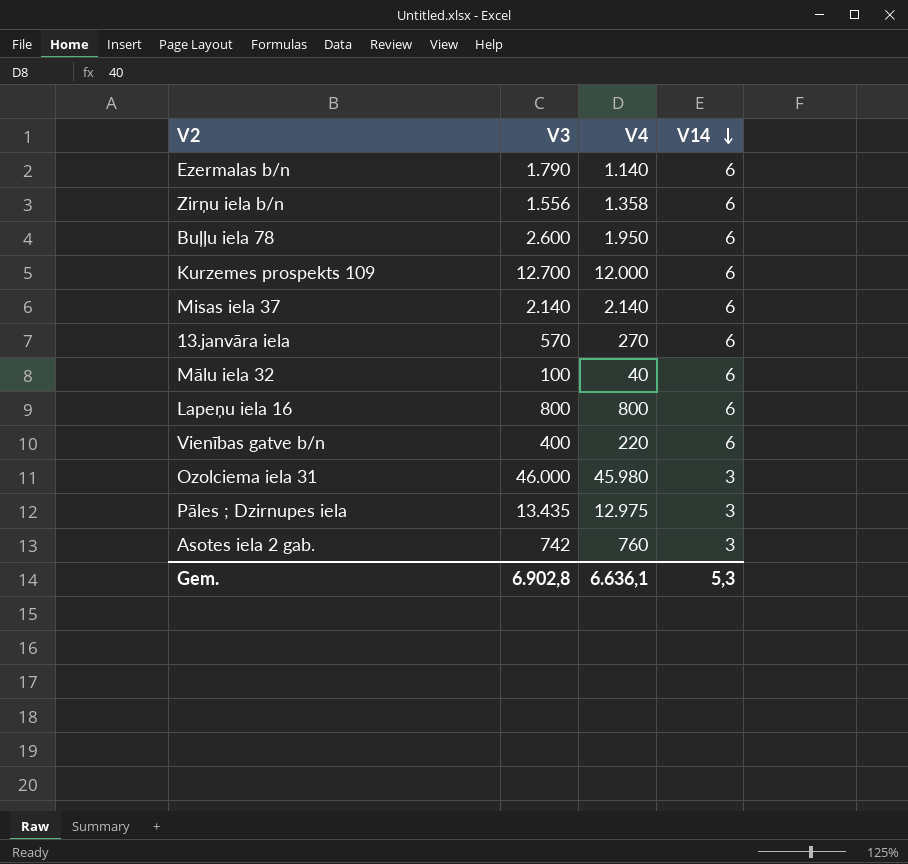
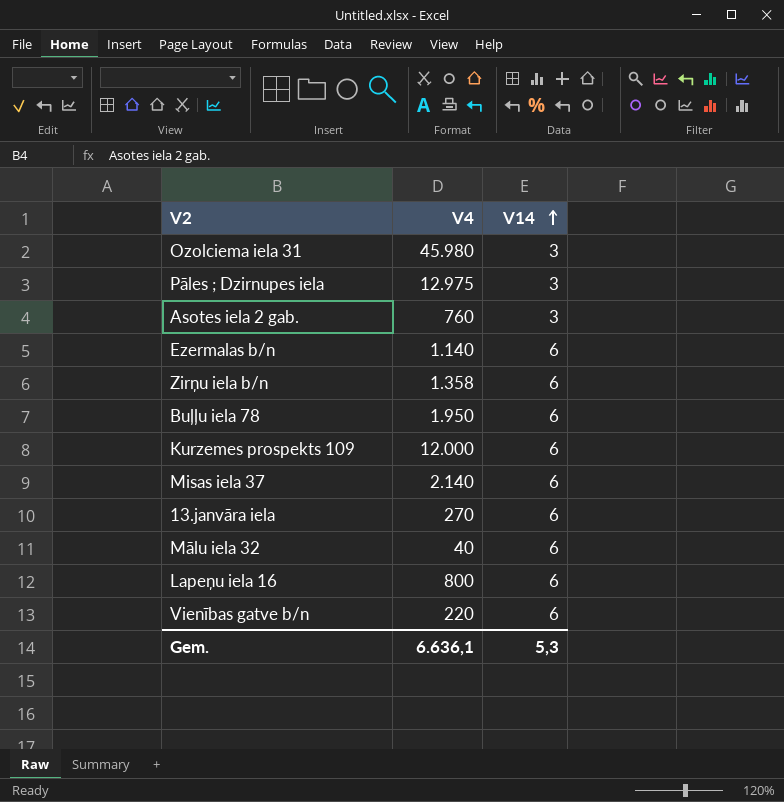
row order: V14 descending -> V14 ascending
column V3 | position: 2 -> none

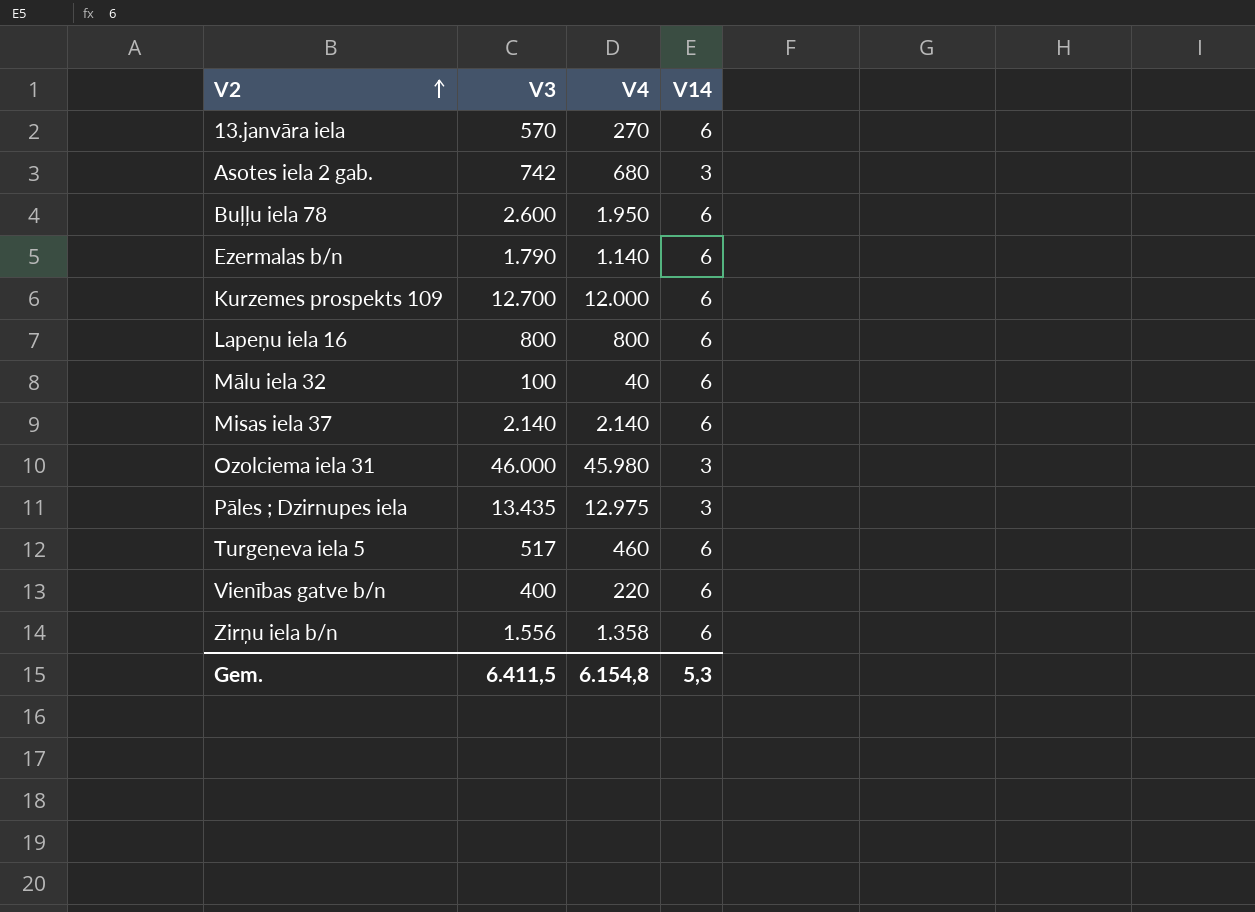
row order: V14 ascending -> V2 ascending
column V3 | position: none -> 2
Asotes iela 2 gab. | V4: 760 -> 680
row Turgeņeva iela 5: none -> 517 | 460 | 6
Gem. | V4: 6.636,1 -> 6.154,8

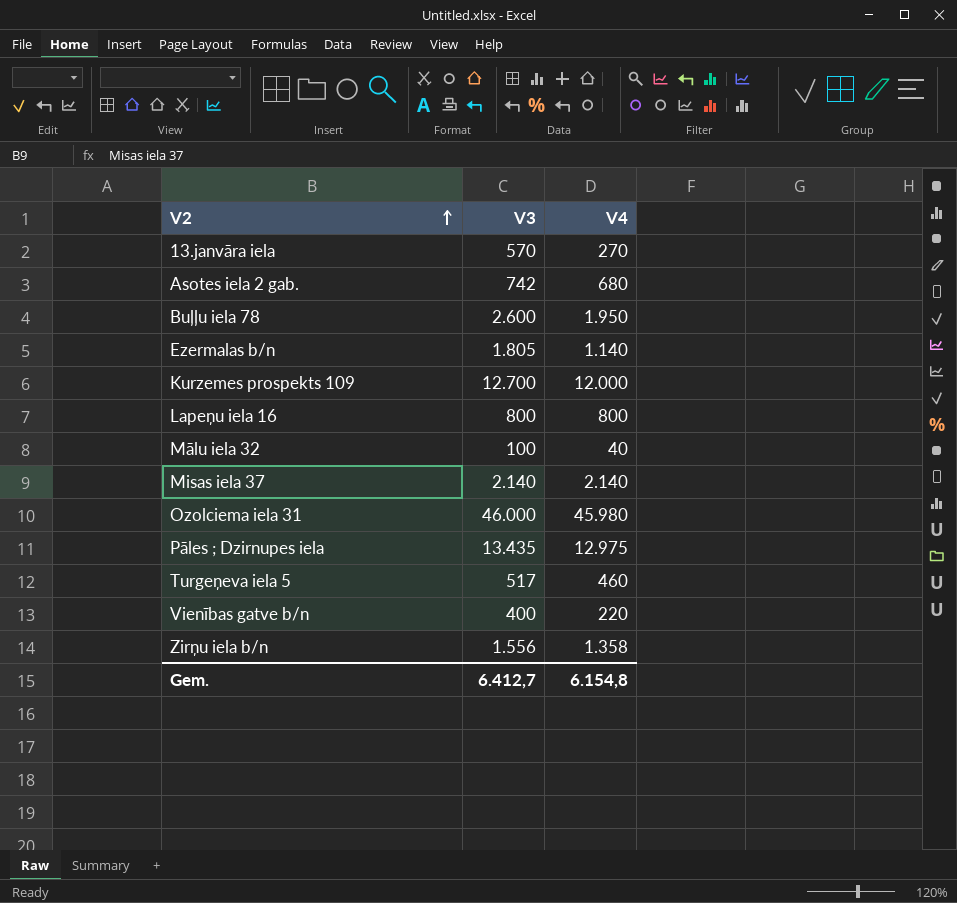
column V14 | position: 4 -> none
Ezermalas b/n | V3: 1.790 -> 1.805
Gem. | V3: 6.411,5 -> 6.412,7

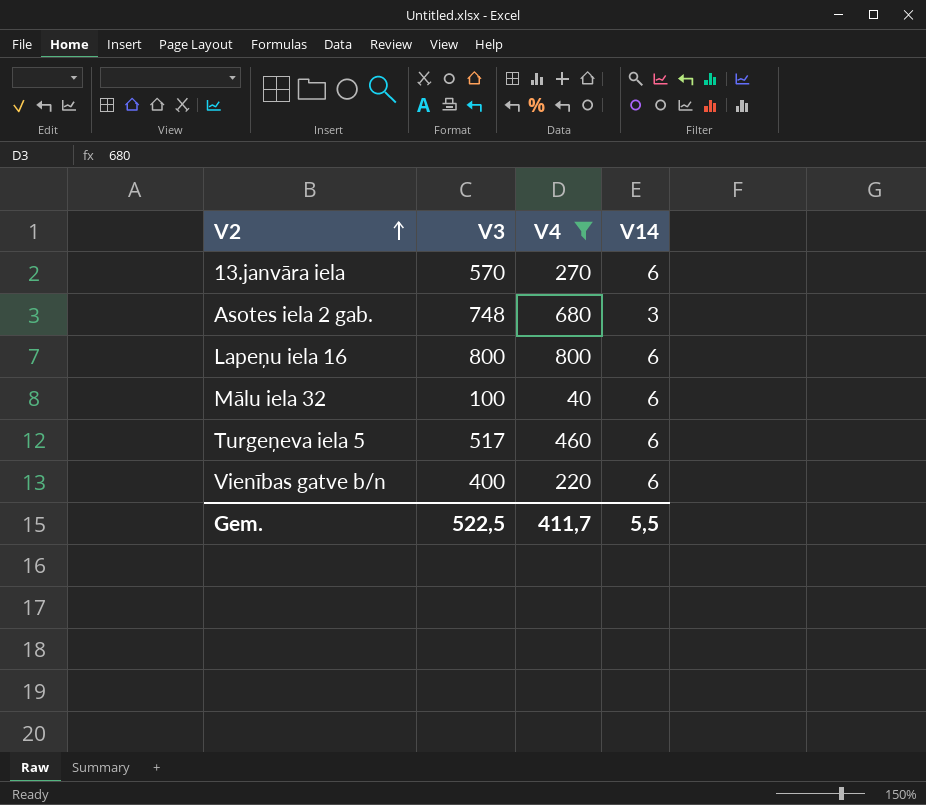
filter: none -> V4 <= 800
column V14 | position: none -> 4
Asotes iela 2 gab. | V3: 742 -> 748
Gem. | V3: 6.412,7 -> 522,5
Gem. | V4: 6.154,8 -> 411,7

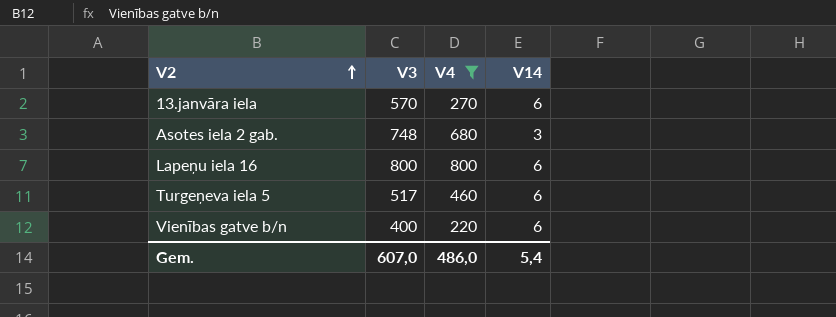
row Mālu iela 32: 100 | 40 | 6 -> none
Gem. | V3: 522,5 -> 607,0
Gem. | V4: 411,7 -> 486,0
Gem. | V14: 5,5 -> 5,4

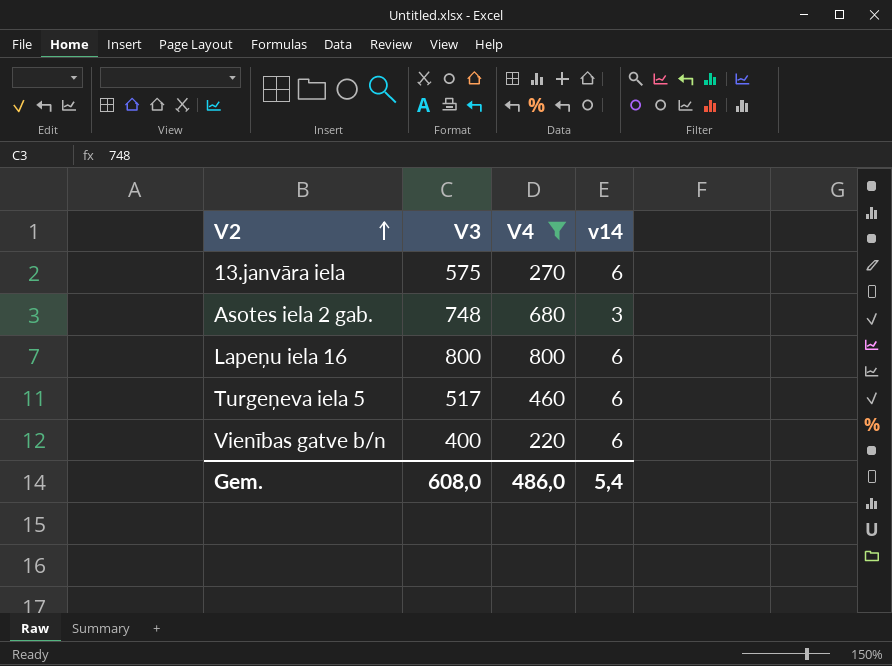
column name: V14 -> v14
13.janvāra iela | V3: 570 -> 575
Gem. | V3: 607,0 -> 608,0

